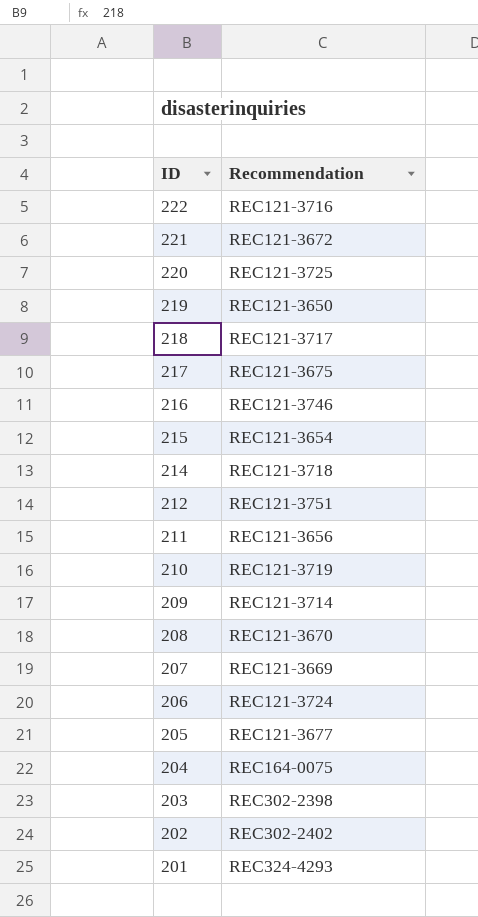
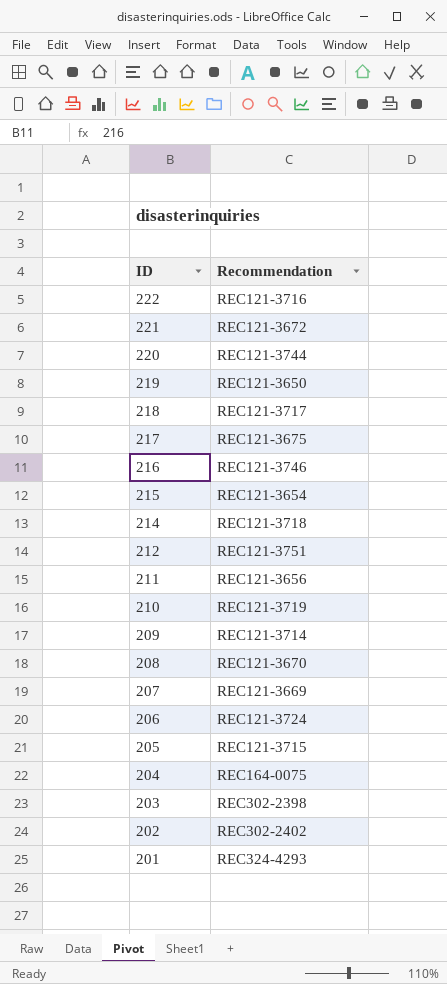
220 | Recommendation: REC121-3725 -> REC121-3744
205 | Recommendation: REC121-3677 -> REC121-3715

